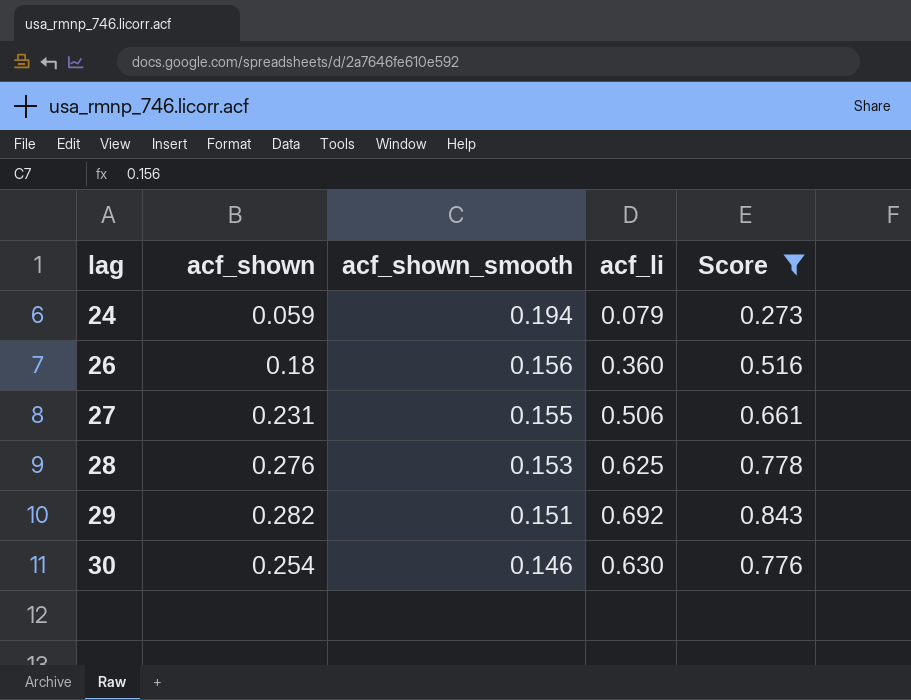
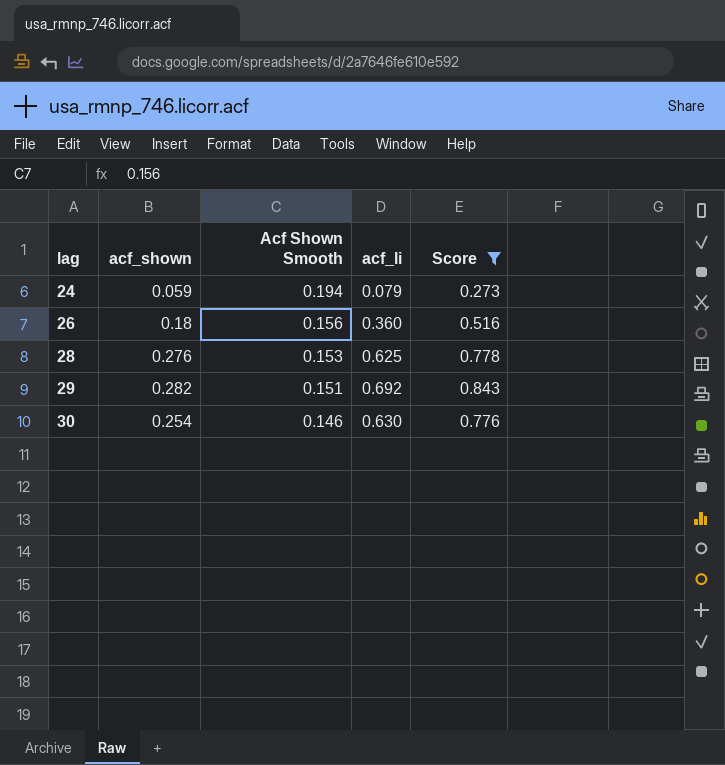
column name: acf_shown_smooth -> Acf Shown Smooth
row 27: 0.231 | 0.155 | 0.506 | 0.661 -> none

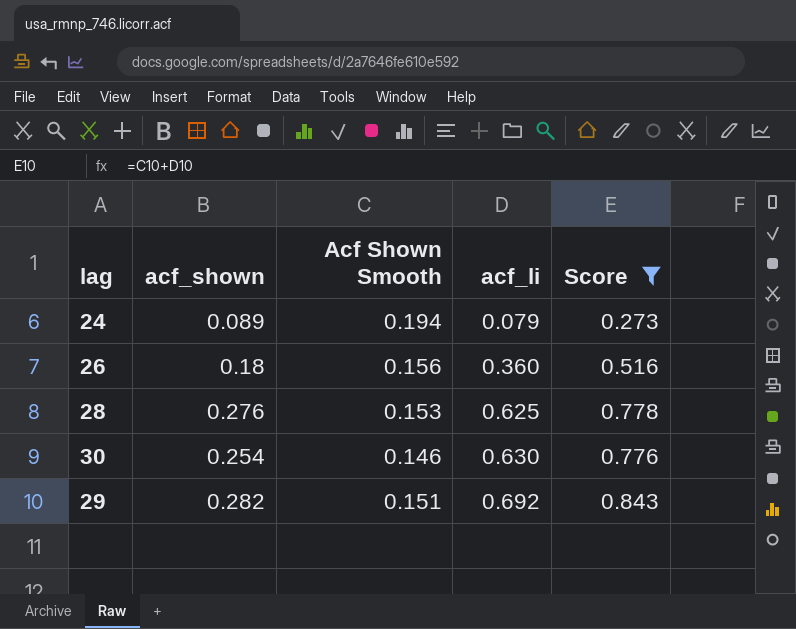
row order: lag ascending -> acf_li ascending
24 | acf_shown: 0.059 -> 0.089

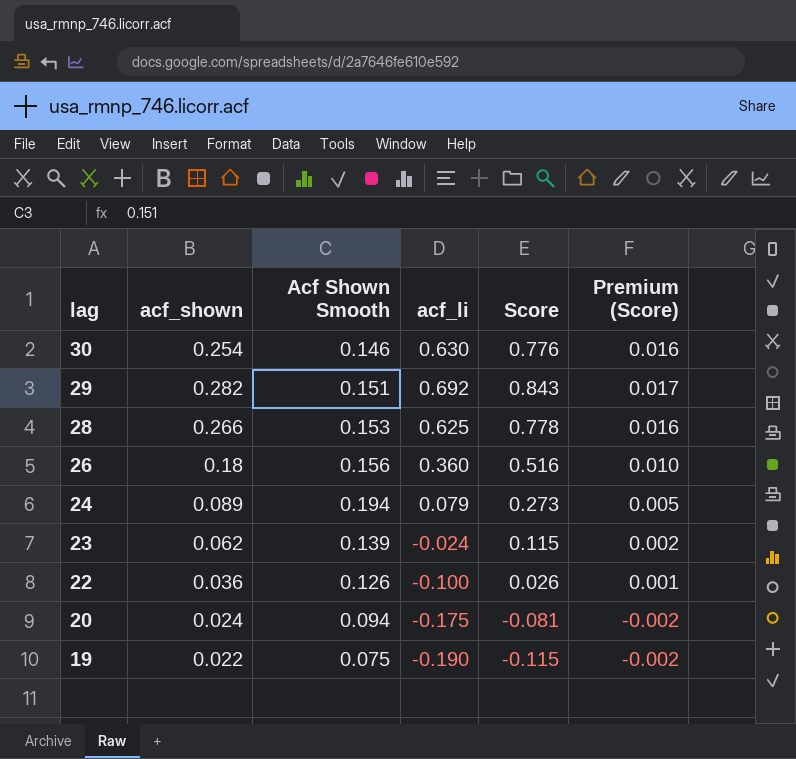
filter: Score >= 0.273 -> none
row order: acf_li ascending -> lag descending
column Premium (Score) | formula: none -> [Score] * 0.02
28 | acf_shown: 0.276 -> 0.266

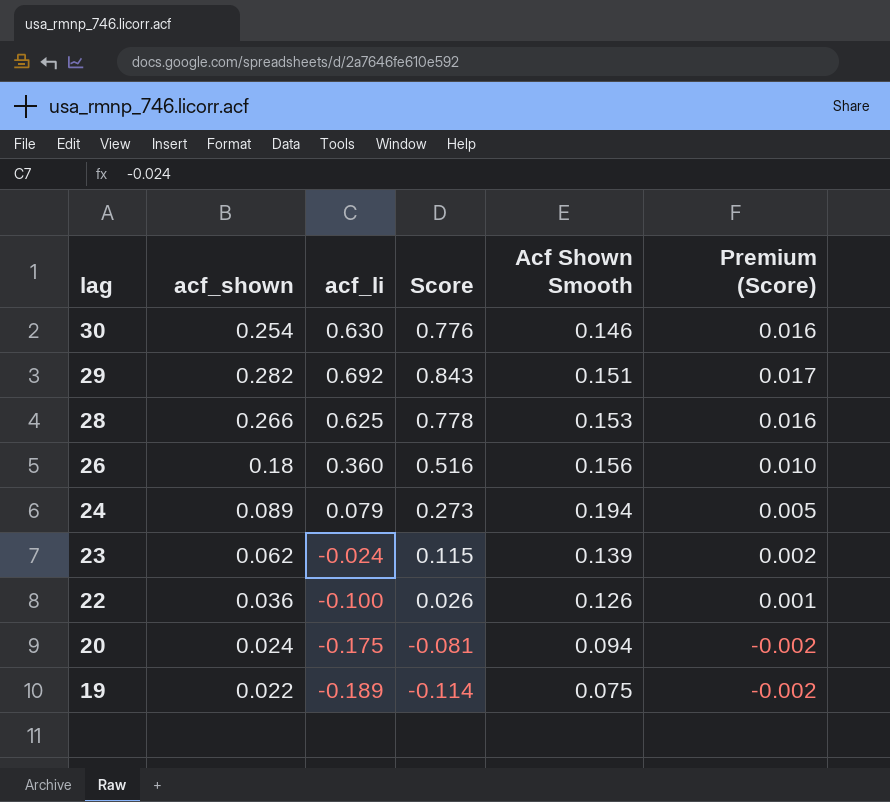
column Acf Shown Smooth | position: 3 -> 5
19 | acf_li: -0.190 -> -0.189
19 | Score: -0.115 -> -0.114

